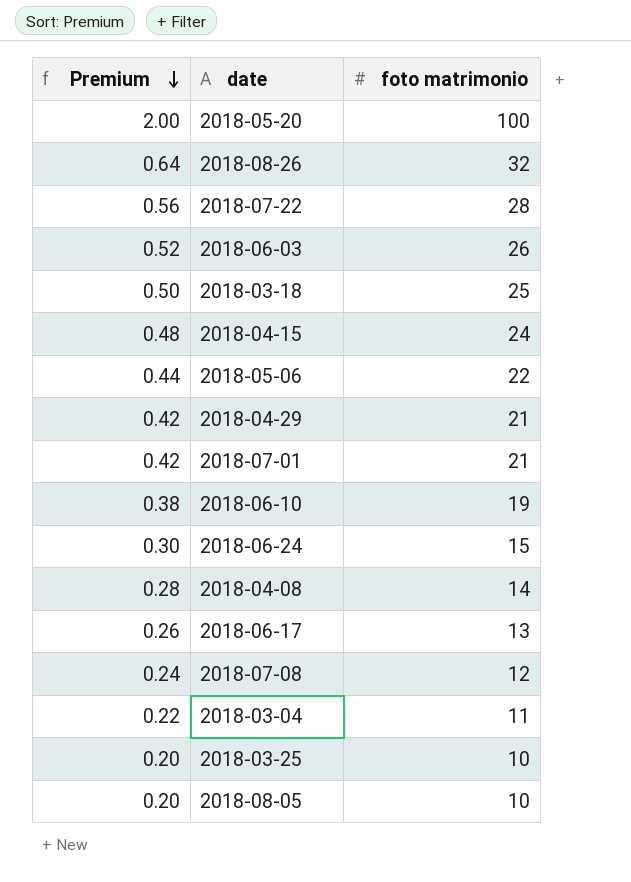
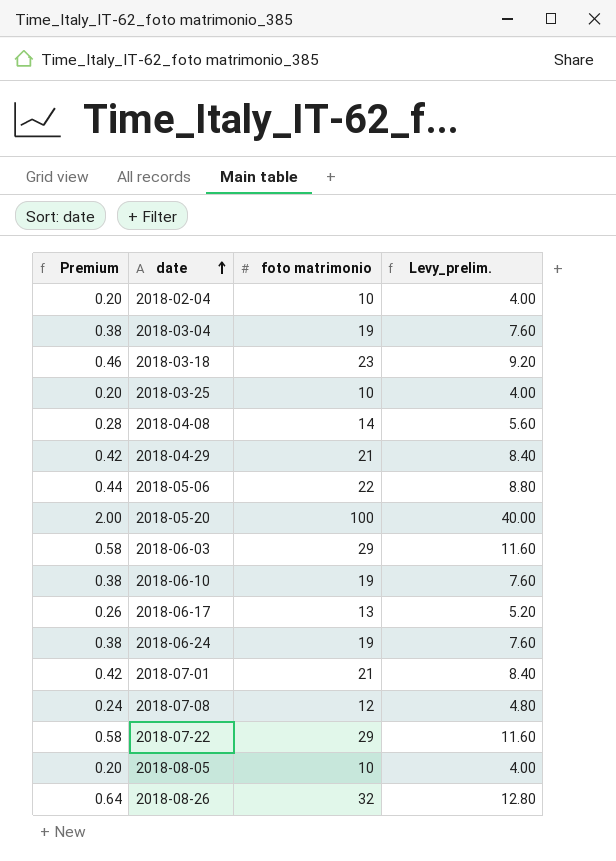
row order: Premium descending -> date ascending
column Levy_prelim. | formula: none -> [foto matrimonio] * 0.4
row 2018-04-15: 0.48 | 24 -> none
row 2018-02-04: none -> 0.20 | 10 | 4.00
2018-03-04 | Premium: 0.22 -> 0.38
2018-03-04 | foto matrimonio: 11 -> 19
2018-03-18 | Premium: 0.50 -> 0.46
2018-03-18 | foto matrimonio: 25 -> 23
2018-06-03 | Premium: 0.52 -> 0.58
2018-06-03 | foto matrimonio: 26 -> 29
2018-06-24 | Premium: 0.30 -> 0.38
2018-06-24 | foto matrimonio: 15 -> 19
2018-07-22 | Premium: 0.56 -> 0.58
2018-07-22 | foto matrimonio: 28 -> 29

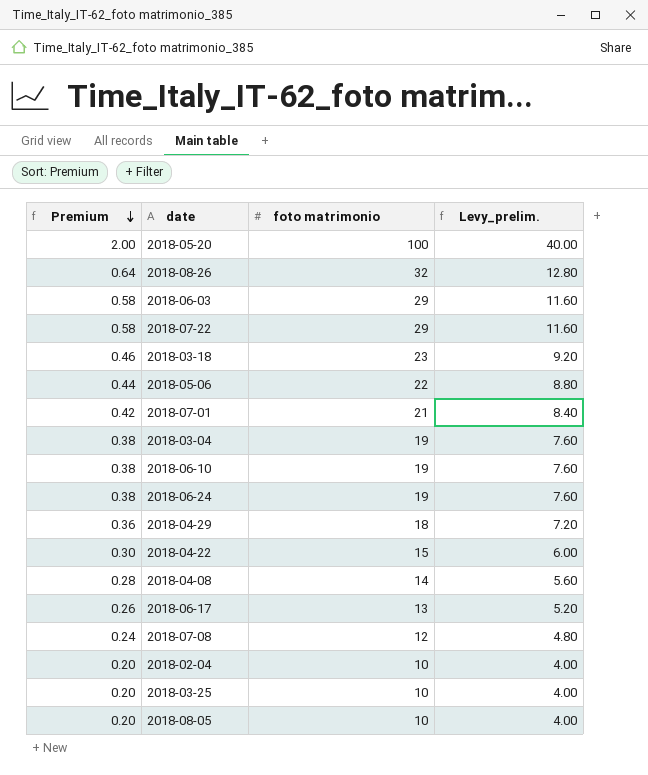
row order: date ascending -> Premium descending
2018-04-29 | Premium: 0.42 -> 0.36
2018-04-29 | foto matrimonio: 21 -> 18
2018-04-29 | Levy_prelim.: 8.40 -> 7.20
row 2018-04-22: none -> 0.30 | 15 | 6.00

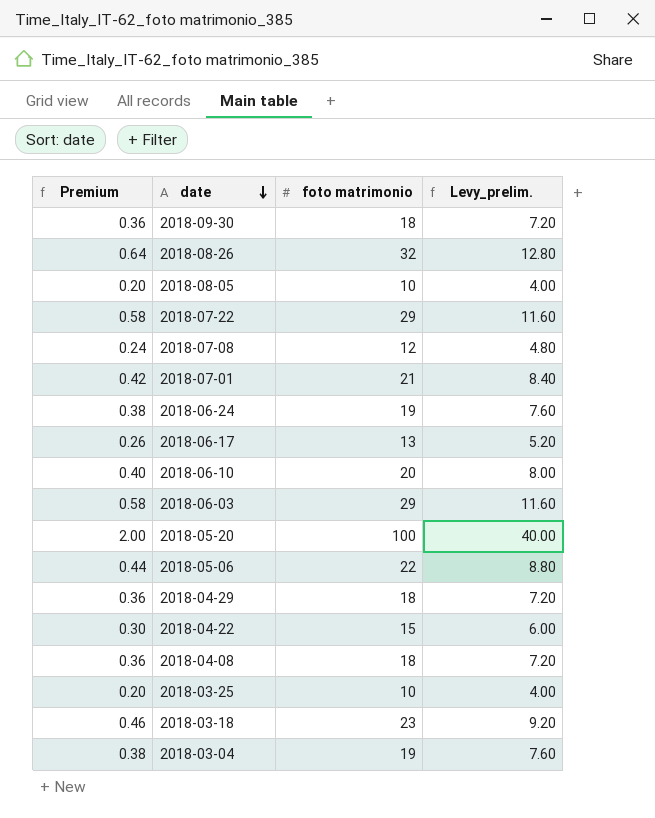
row order: Premium descending -> date descending
row 2018-02-04: 0.20 | 10 | 4.00 -> none
row 2018-09-30: none -> 0.36 | 18 | 7.20
2018-06-10 | Premium: 0.38 -> 0.40
2018-06-10 | foto matrimonio: 19 -> 20
2018-06-10 | Levy_prelim.: 7.60 -> 8.00
2018-04-08 | Premium: 0.28 -> 0.36
2018-04-08 | foto matrimonio: 14 -> 18
2018-04-08 | Levy_prelim.: 5.60 -> 7.20

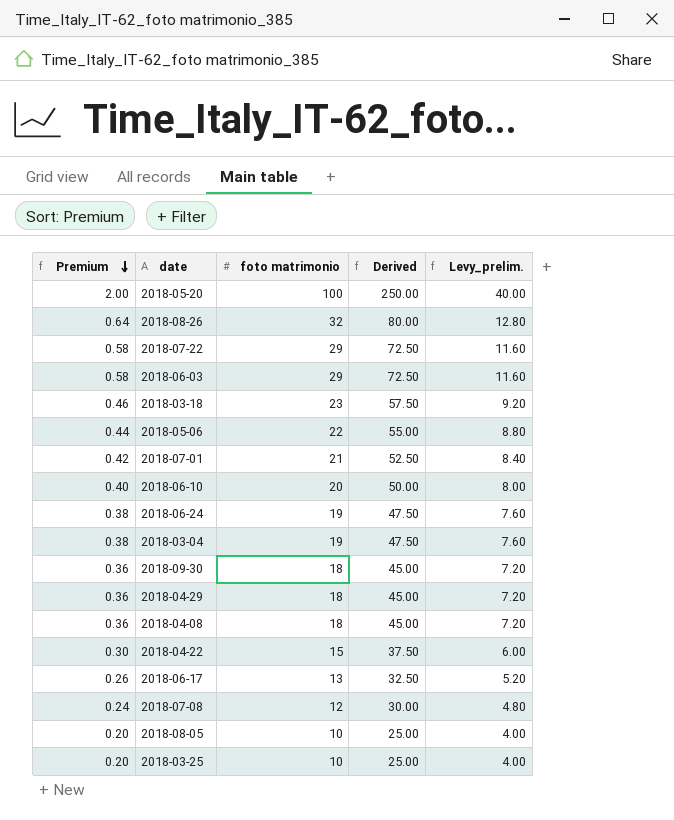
row order: date descending -> Premium descending
column Derived | formula: none -> [foto matrimonio] * 2.5

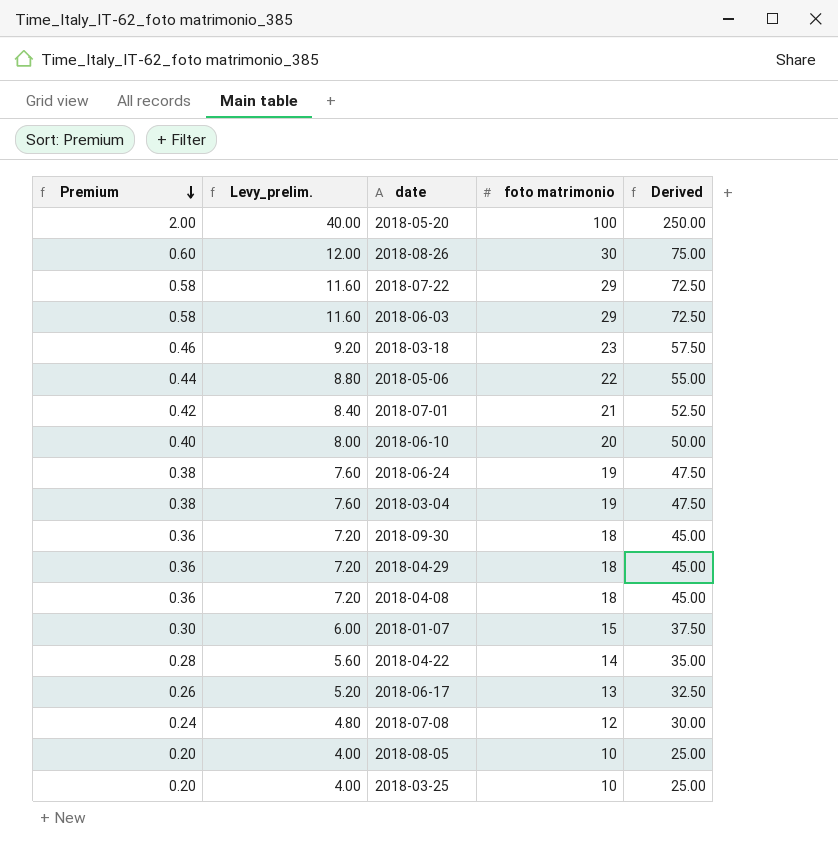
column Levy_prelim. | position: 5 -> 2
2018-08-26 | Premium: 0.64 -> 0.60
2018-08-26 | Levy_prelim.: 12.80 -> 12.00
2018-08-26 | foto matrimonio: 32 -> 30
2018-08-26 | Derived: 80.00 -> 75.00
row 2018-01-07: none -> 0.30 | 6.00 | 15 | 37.50
2018-04-22 | Premium: 0.30 -> 0.28
2018-04-22 | Levy_prelim.: 6.00 -> 5.60
2018-04-22 | foto matrimonio: 15 -> 14
2018-04-22 | Derived: 37.50 -> 35.00

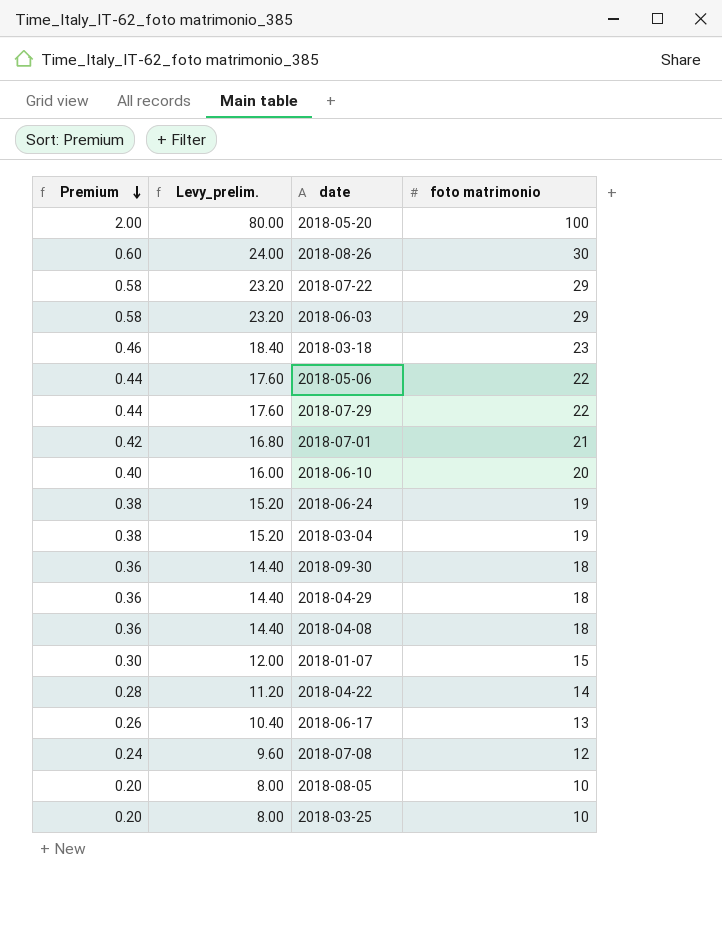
column Derived | formula: [foto matrimonio] * 2.5 -> none
column Levy_prelim. | formula: [foto matrimonio] * 0.4 -> [foto matrimonio] * 0.8
row 2018-07-29: none -> 0.44 | 17.60 | 22

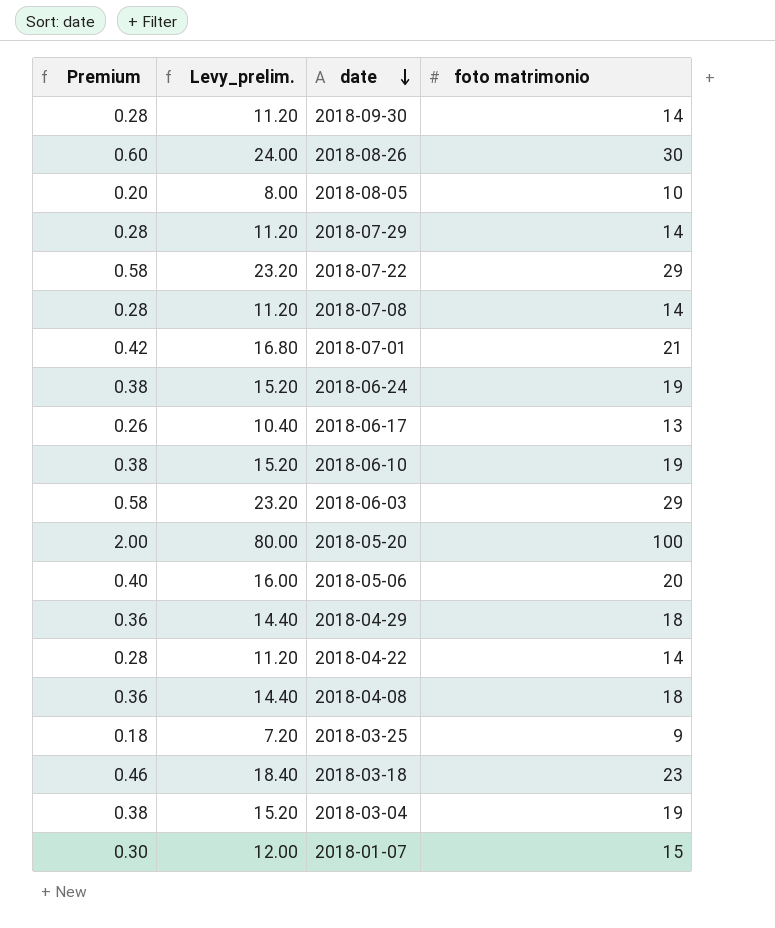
row order: Premium descending -> date descending
2018-09-30 | Premium: 0.36 -> 0.28
2018-09-30 | Levy_prelim.: 14.40 -> 11.20
2018-09-30 | foto matrimonio: 18 -> 14
2018-07-29 | Premium: 0.44 -> 0.28
2018-07-29 | Levy_prelim.: 17.60 -> 11.20
2018-07-29 | foto matrimonio: 22 -> 14
2018-07-08 | Premium: 0.24 -> 0.28
2018-07-08 | Levy_prelim.: 9.60 -> 11.20
2018-07-08 | foto matrimonio: 12 -> 14
2018-06-10 | Premium: 0.40 -> 0.38
2018-06-10 | Levy_prelim.: 16.00 -> 15.20
2018-06-10 | foto matrimonio: 20 -> 19
2018-05-06 | Premium: 0.44 -> 0.40
2018-05-06 | Levy_prelim.: 17.60 -> 16.00
2018-05-06 | foto matrimonio: 22 -> 20
2018-03-25 | Premium: 0.20 -> 0.18
2018-03-25 | Levy_prelim.: 8.00 -> 7.20
2018-03-25 | foto matrimonio: 10 -> 9

